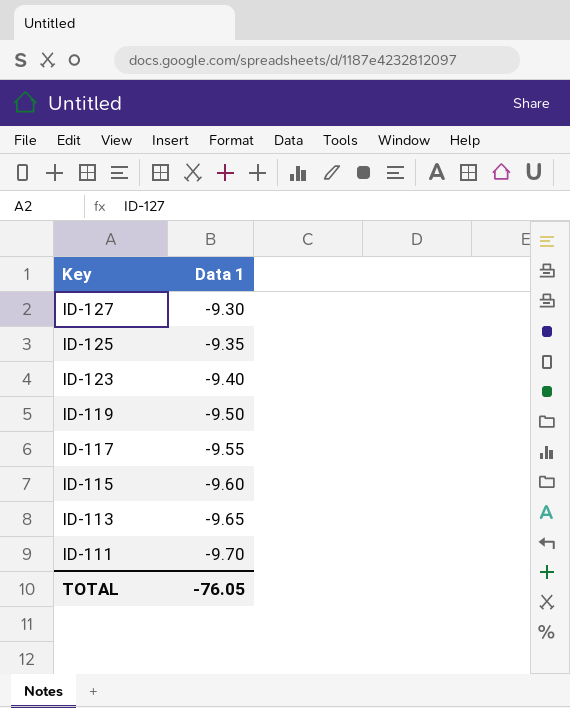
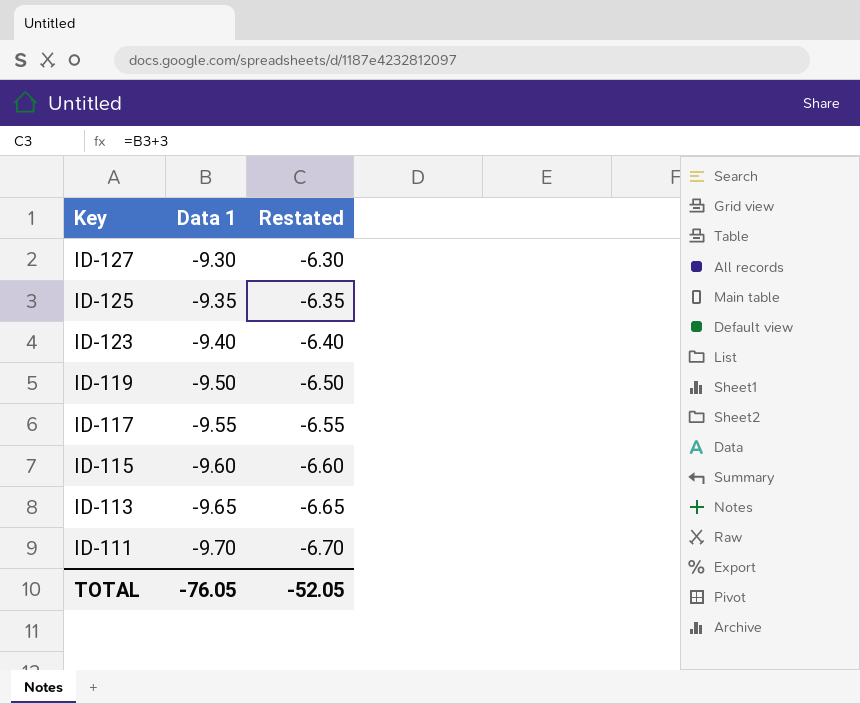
column Restated | formula: none -> [Data 1] + 3

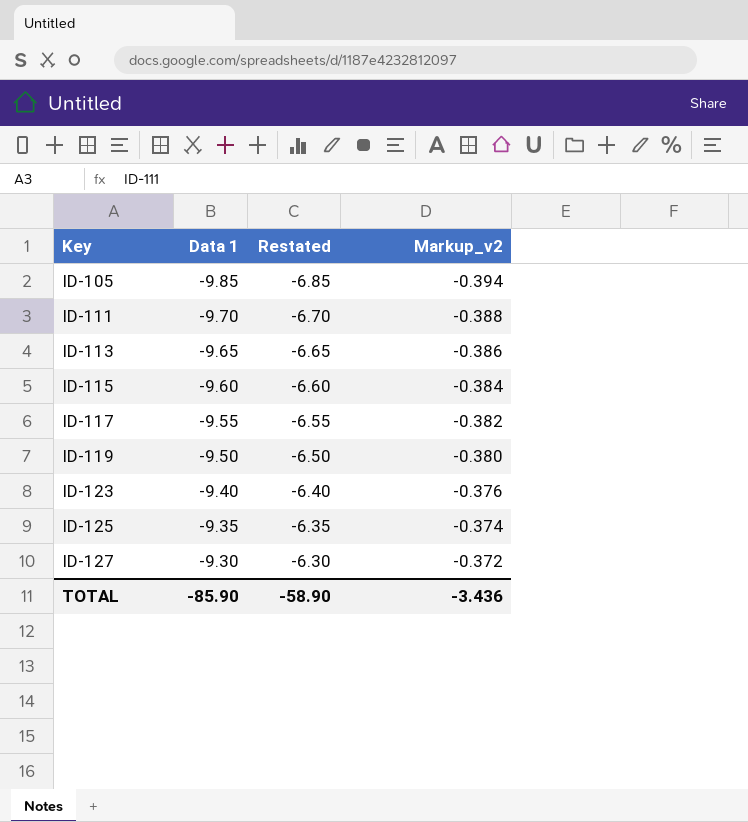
row order: Key descending -> Key ascending
column Markup_v2 | formula: none -> [Data 1] * 0.04
row ID-105: none -> -9.85 | -6.85 | -0.394
TOTAL | Data 1: -76.05 -> -85.90
TOTAL | Restated: -52.05 -> -58.90

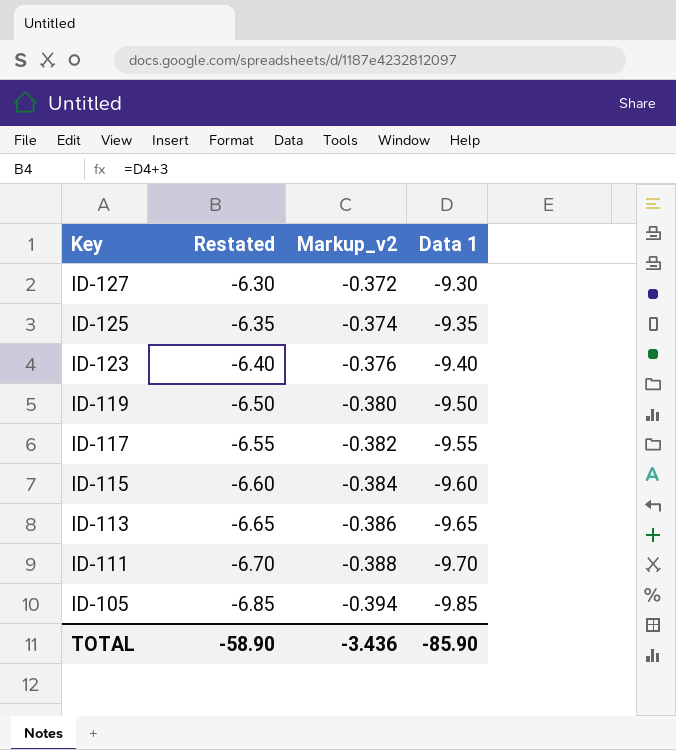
row order: Key ascending -> Key descending
column Data 1 | position: 2 -> 4

